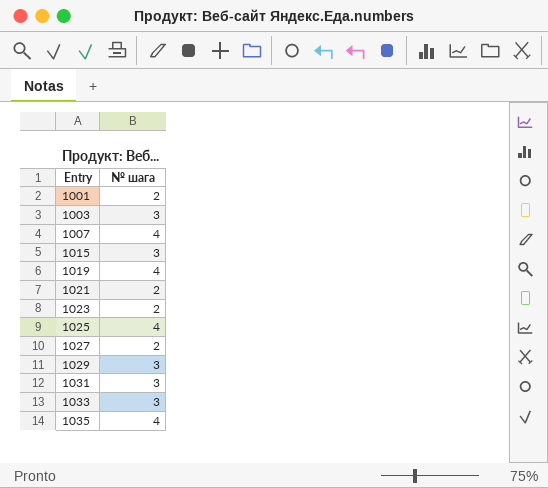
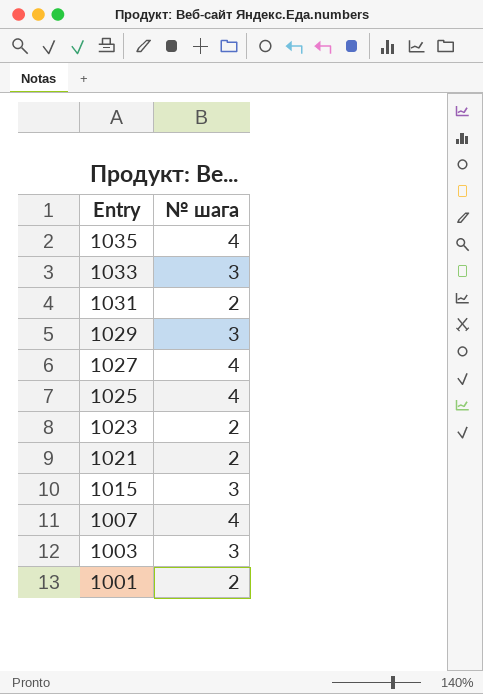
row order: Entry ascending -> Entry descending
row 1019: 4 -> none
1031 | № шага: 3 -> 2
1027 | № шага: 2 -> 4

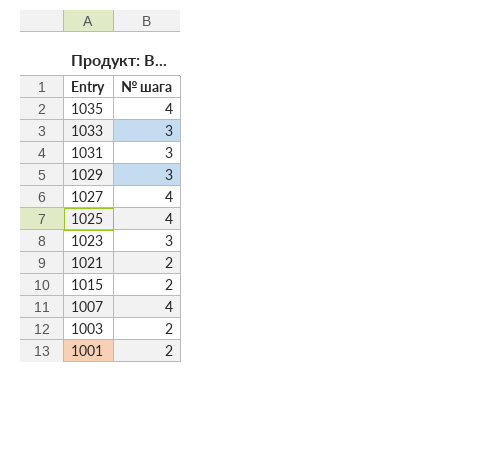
1031 | № шага: 2 -> 3
1023 | № шага: 2 -> 3
1015 | № шага: 3 -> 2
1003 | № шага: 3 -> 2

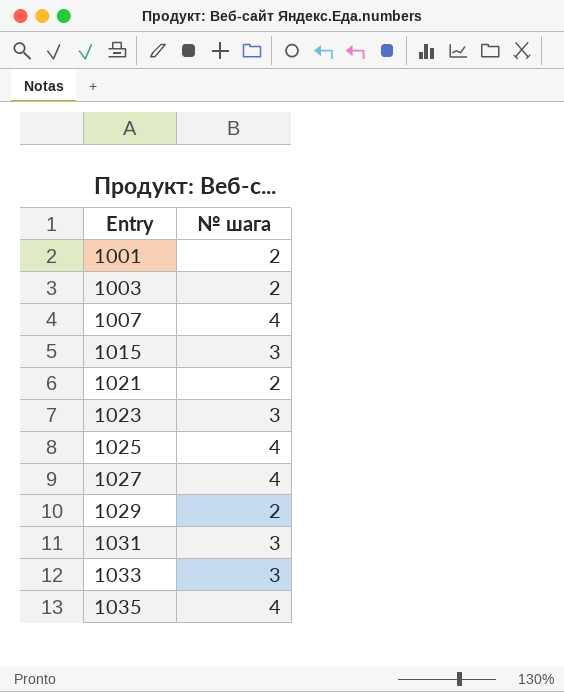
row order: Entry descending -> Entry ascending
1015 | № шага: 2 -> 3
1029 | № шага: 3 -> 2

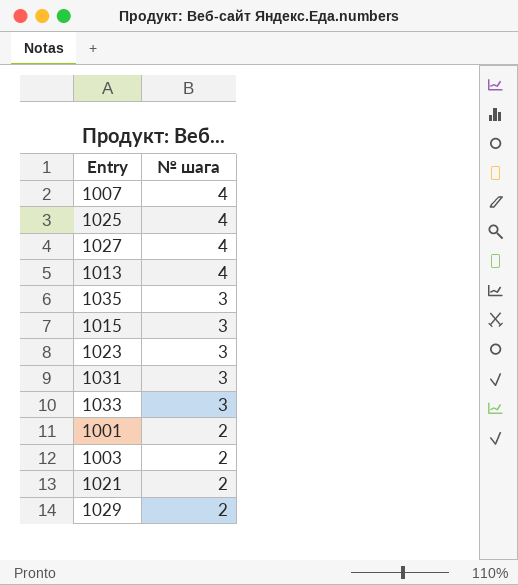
row order: Entry ascending -> № шага descending
row 1013: none -> 4
1035 | № шага: 4 -> 3

